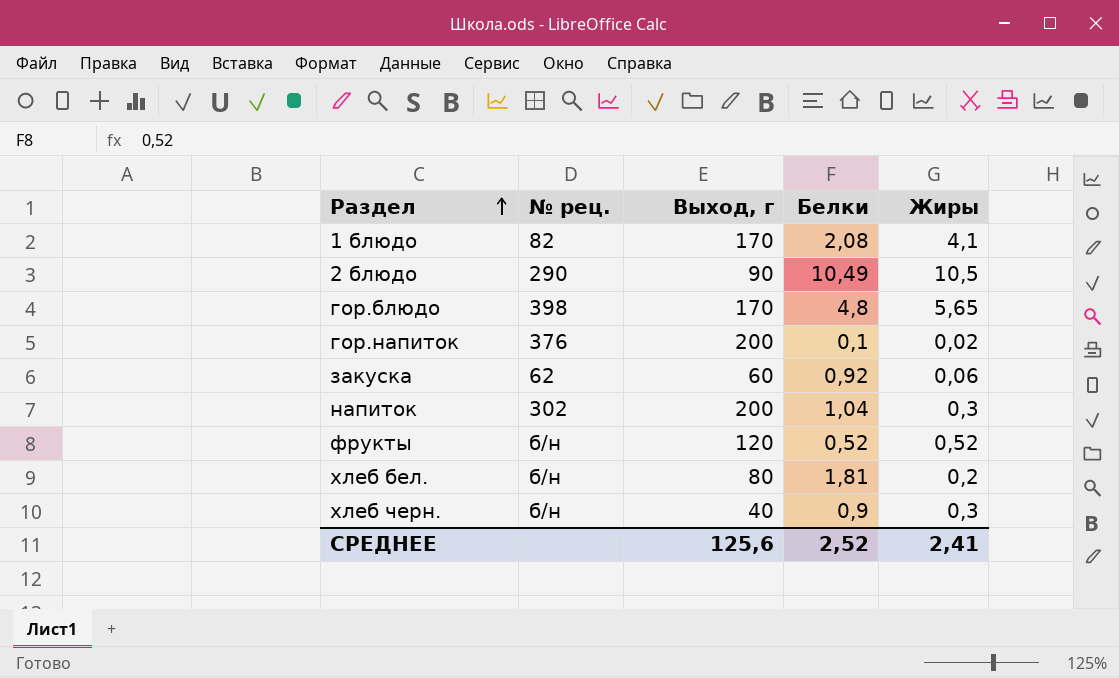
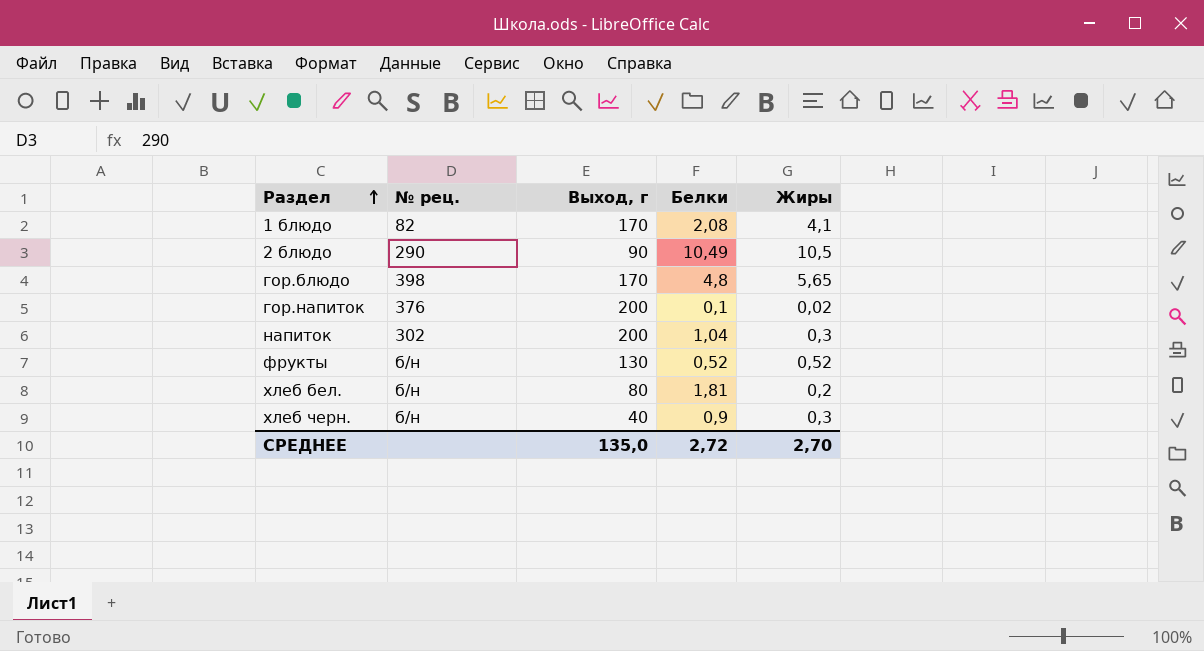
row закуска: 62 | 60 | 0,92 | 0,06 -> none
фрукты | Выход, г: 120 -> 130
СРЕДНЕЕ | Выход, г: 125,6 -> 135,0
СРЕДНЕЕ | Белки: 2,52 -> 2,72
СРЕДНЕЕ | Жиры: 2,41 -> 2,70

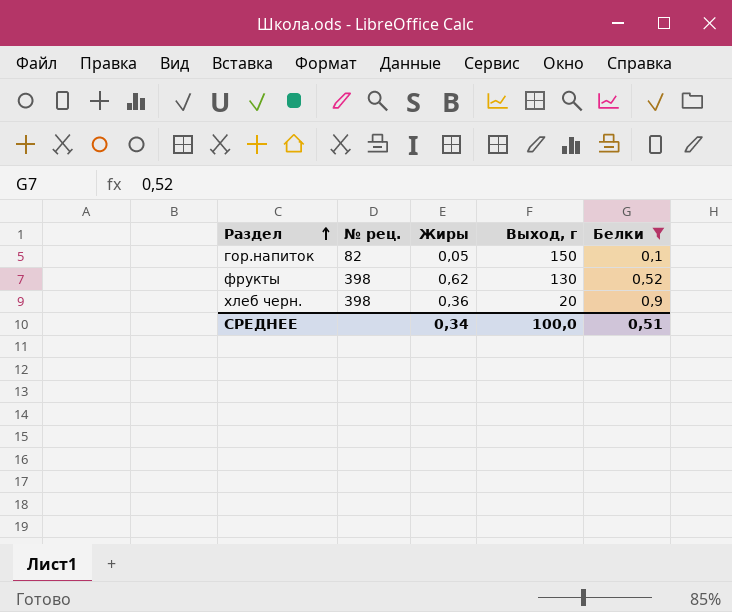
filter: none -> Белки <= 0,9
column Жиры | position: 5 -> 3
гор.напиток | № рец.: 376 -> 82
гор.напиток | Жиры: 0,02 -> 0,05
гор.напиток | Выход, г: 200 -> 150
фрукты | № рец.: б/н -> 398
фрукты | Жиры: 0,52 -> 0,62
хлеб черн. | № рец.: б/н -> 398
хлеб черн. | Жиры: 0,3 -> 0,36
хлеб черн. | Выход, г: 40 -> 20
СРЕДНЕЕ | Жиры: 2,70 -> 0,34
СРЕДНЕЕ | Выход, г: 135,0 -> 100,0
СРЕДНЕЕ | Белки: 2,72 -> 0,51

